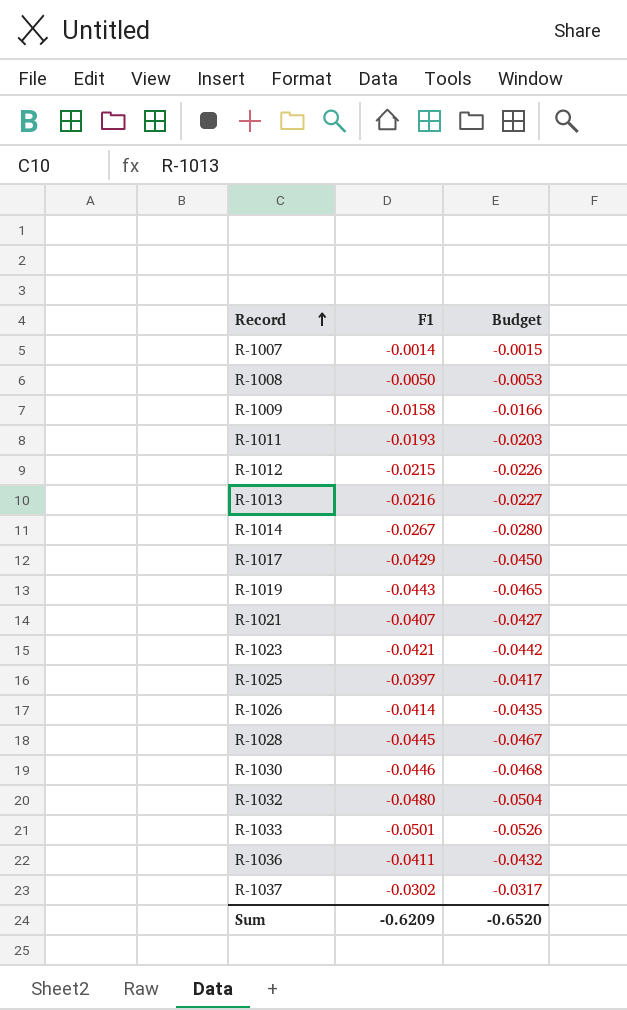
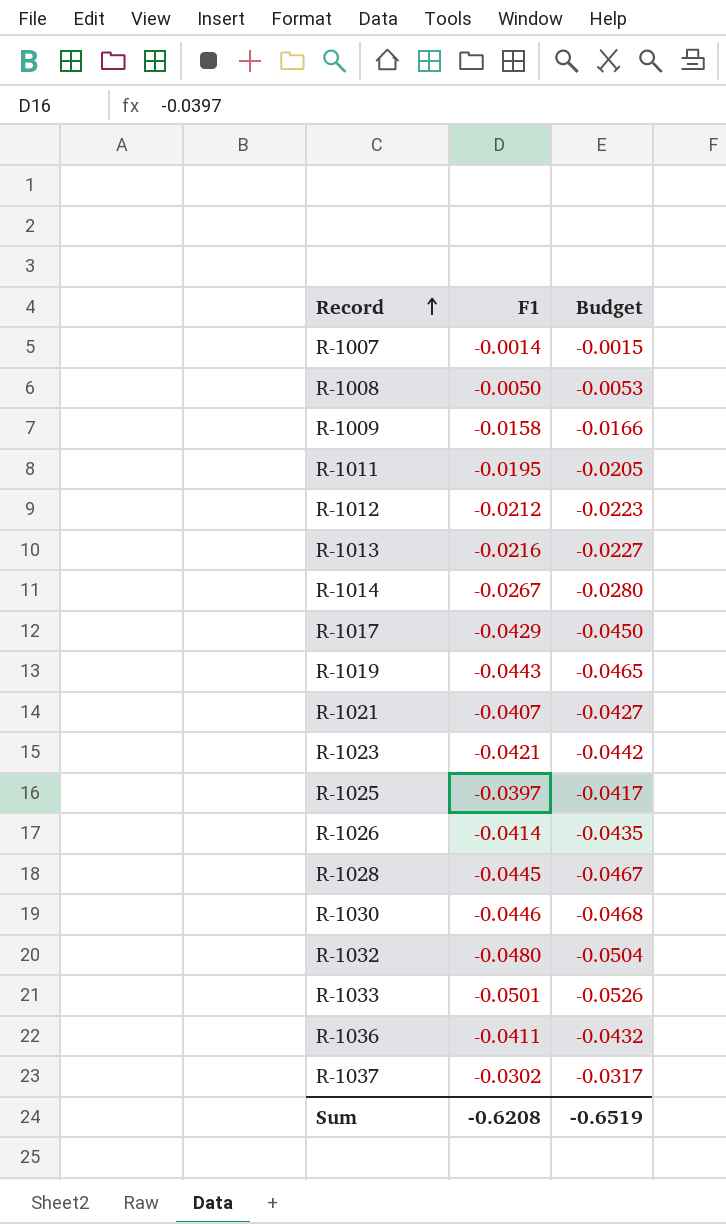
R-1011 | F1: -0.0193 -> -0.0195
R-1011 | Budget: -0.0203 -> -0.0205
R-1012 | F1: -0.0215 -> -0.0212
R-1012 | Budget: -0.0226 -> -0.0223
Sum | F1: -0.6209 -> -0.6208
Sum | Budget: -0.6520 -> -0.6519

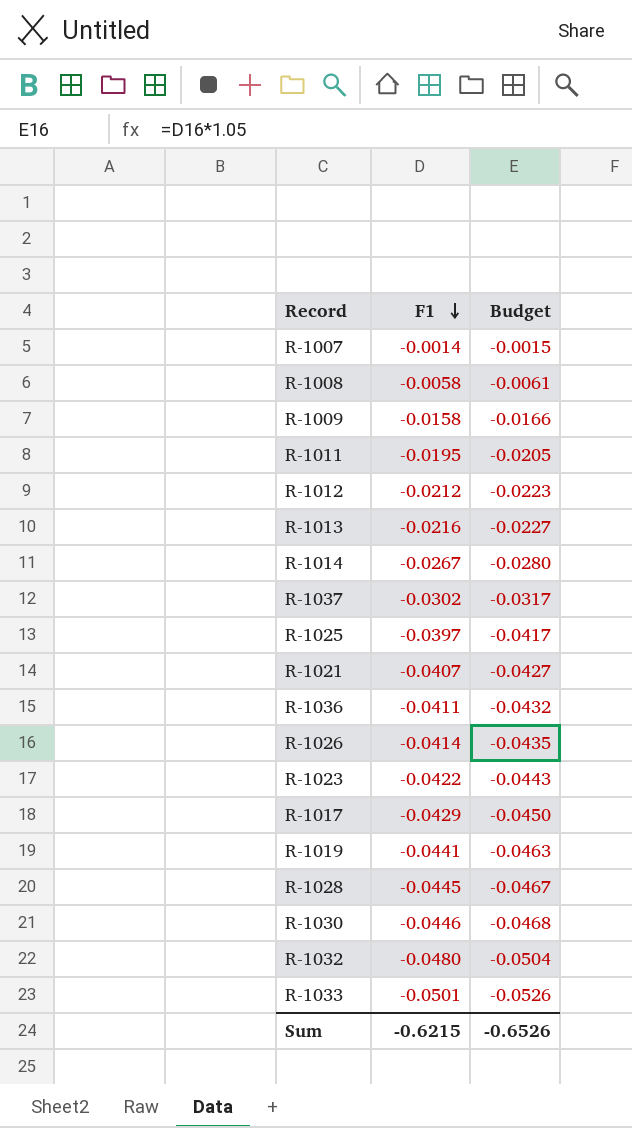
row order: Record ascending -> F1 descending
R-1008 | F1: -0.0050 -> -0.0058
R-1008 | Budget: -0.0053 -> -0.0061
R-1023 | F1: -0.0421 -> -0.0422
R-1023 | Budget: -0.0442 -> -0.0443
R-1019 | F1: -0.0443 -> -0.0441
R-1019 | Budget: -0.0465 -> -0.0463
Sum | F1: -0.6208 -> -0.6215
Sum | Budget: -0.6519 -> -0.6526

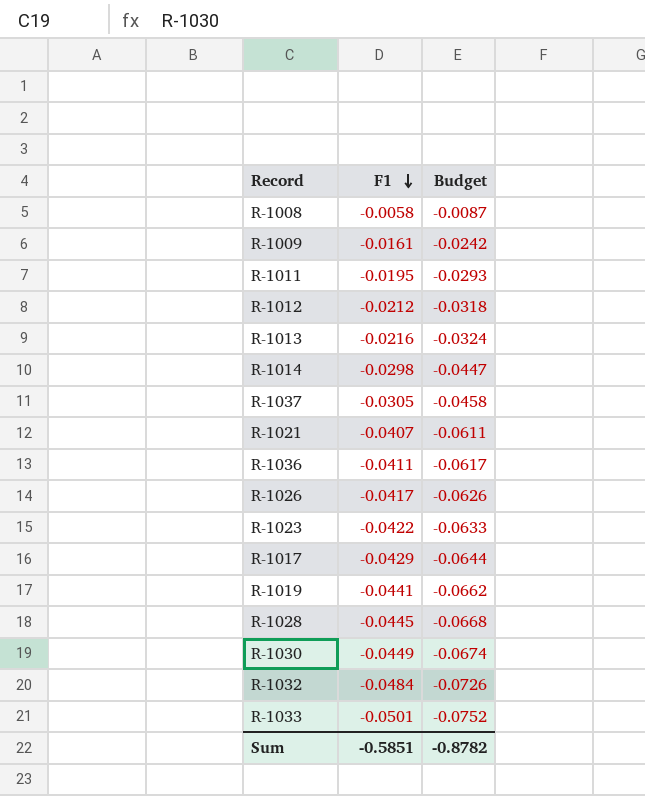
column Budget | formula: [F1] * 1.05 -> [F1] * 1.5
row R-1007: -0.0014 | -0.0015 -> none
row R-1025: -0.0397 | -0.0417 -> none
R-1009 | F1: -0.0158 -> -0.0161
R-1014 | F1: -0.0267 -> -0.0298
R-1037 | F1: -0.0302 -> -0.0305
R-1026 | F1: -0.0414 -> -0.0417
R-1030 | F1: -0.0446 -> -0.0449
R-1032 | F1: -0.0480 -> -0.0484
Sum | F1: -0.6215 -> -0.5851
Sum | Budget: -0.6526 -> -0.8782

